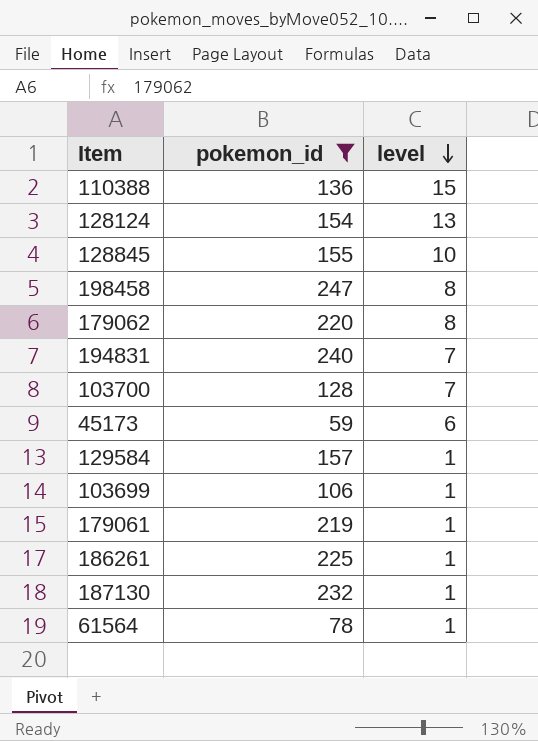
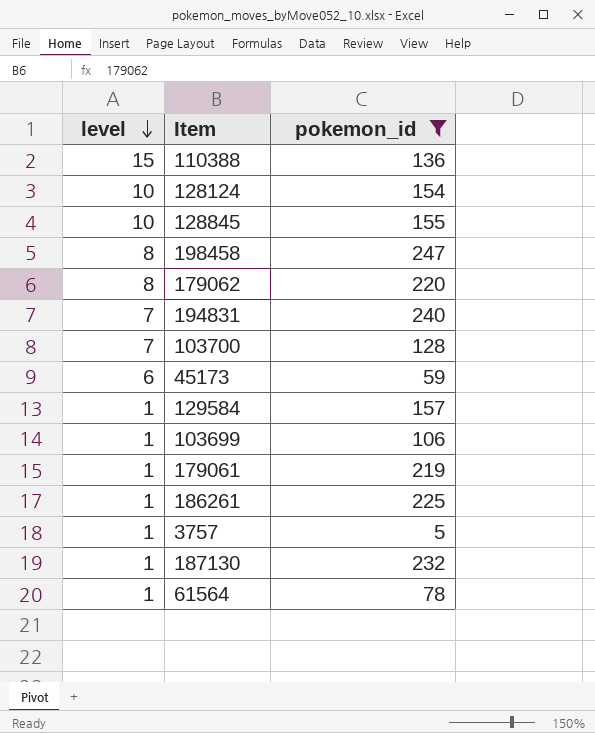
column level | position: 3 -> 1
128124 | level: 13 -> 10
row 3757: none -> 1 | 5

